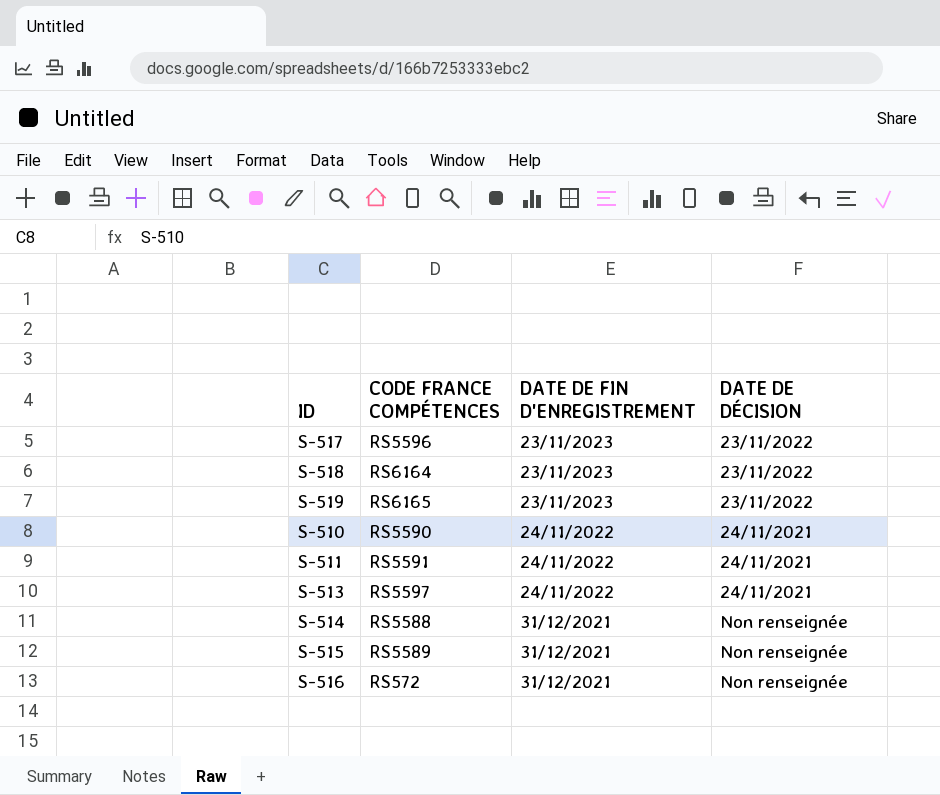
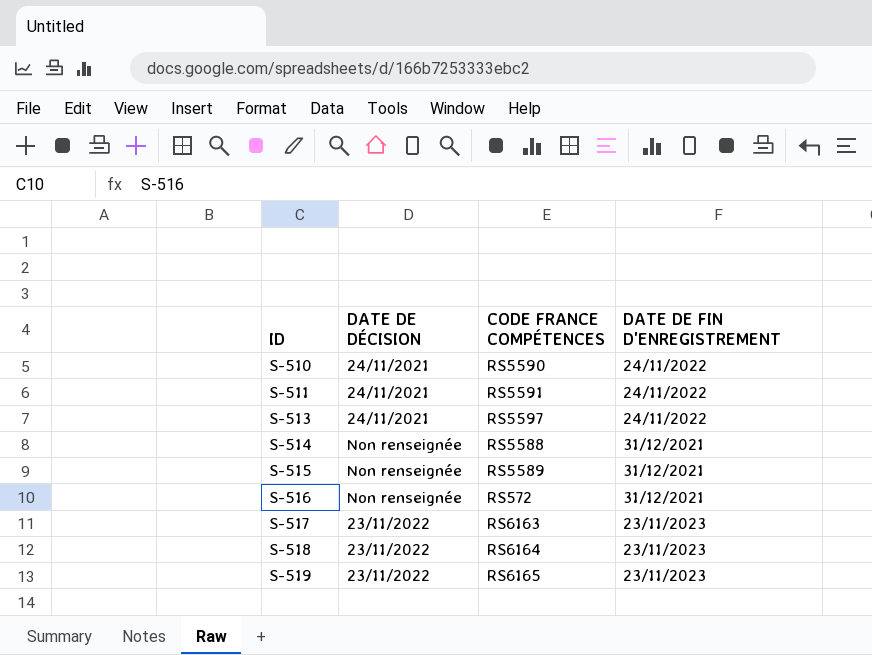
row order: DATE DE FIN D'ENREGISTREMENT descending -> ID ascending
column DATE DE DÉCISION | position: 4 -> 2
S-517 | CODE FRANCE COMPÉTENCES: RS5596 -> RS6163

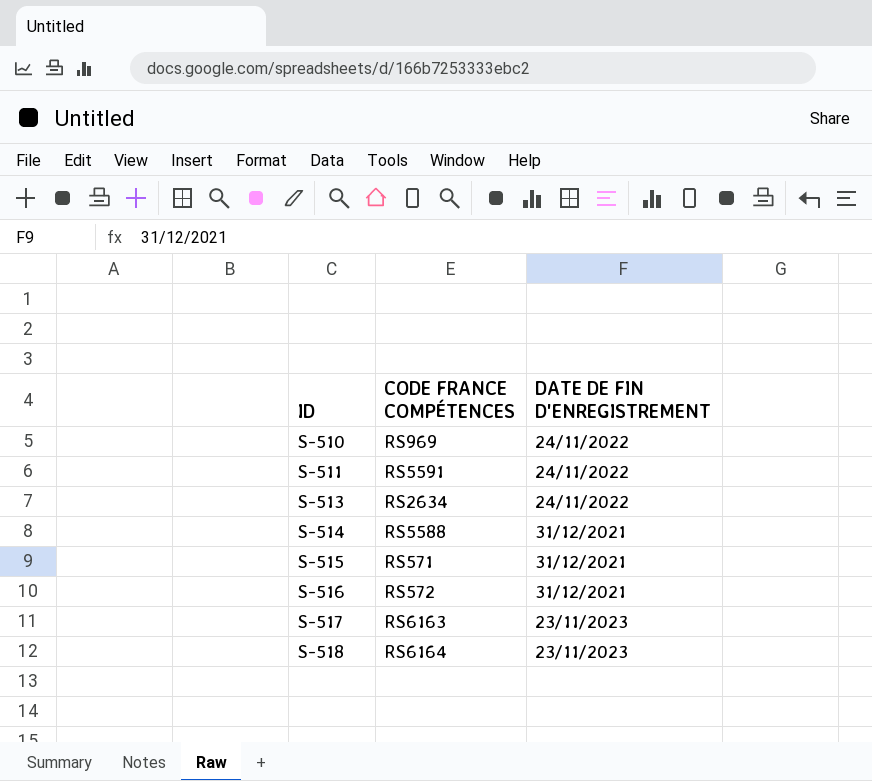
column DATE DE DÉCISION | position: 2 -> none
row S-519: 23/11/2022 | RS6165 | 23/11/2023 -> none
S-510 | CODE FRANCE COMPÉTENCES: RS5590 -> RS969
S-513 | CODE FRANCE COMPÉTENCES: RS5597 -> RS2634
S-515 | CODE FRANCE COMPÉTENCES: RS5589 -> RS571

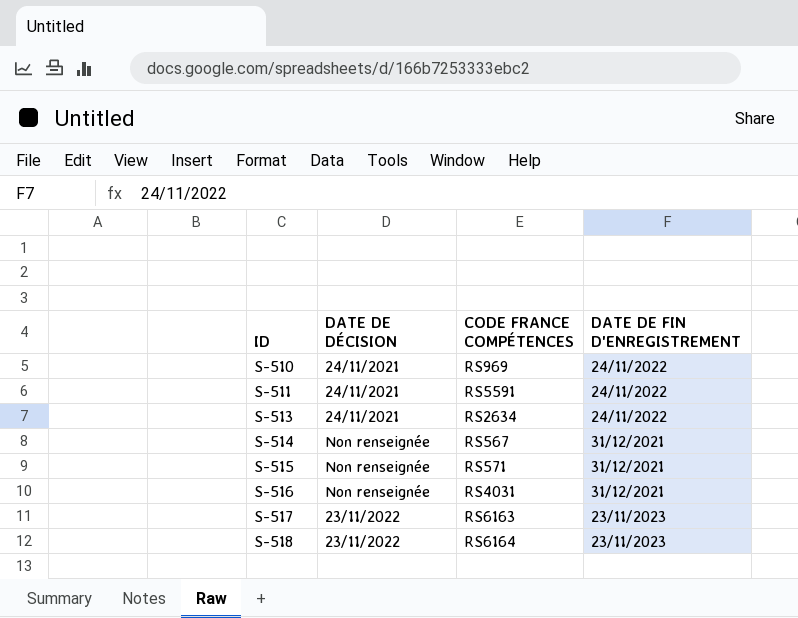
column DATE DE DÉCISION | position: none -> 2
S-514 | CODE FRANCE COMPÉTENCES: RS5588 -> RS567
S-516 | CODE FRANCE COMPÉTENCES: RS572 -> RS4031

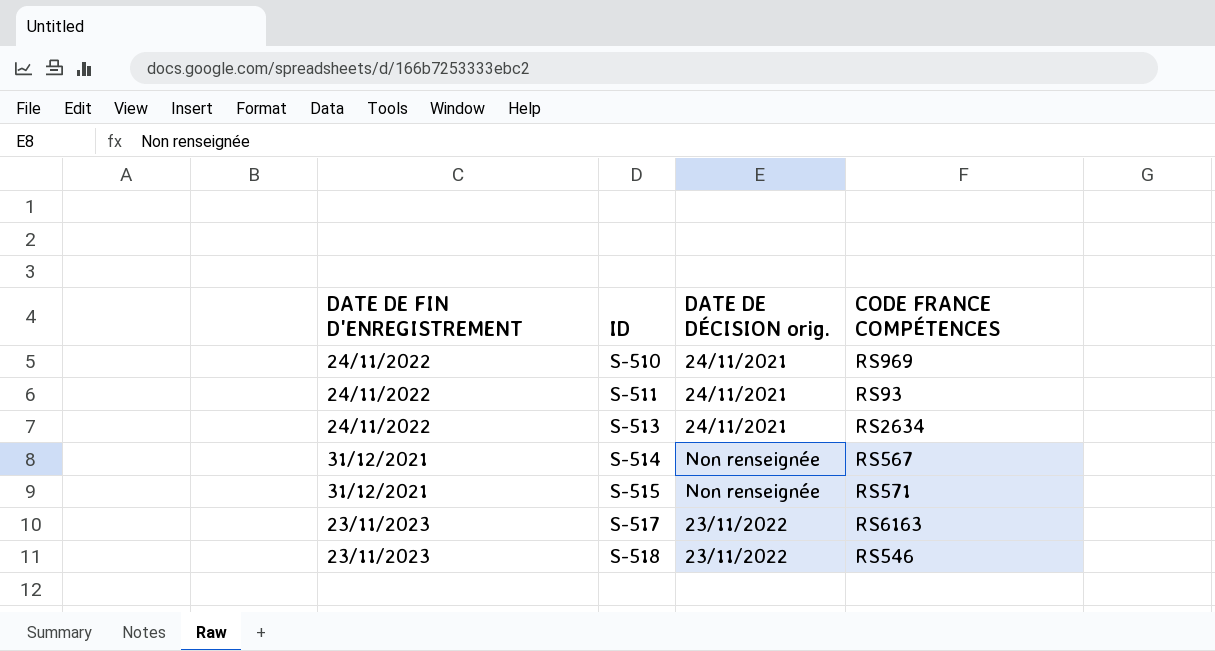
column DATE DE FIN D'ENREGISTREMENT | position: 4 -> 1
column name: DATE DE DÉCISION -> DATE DE DÉCISION orig.
row S-516: Non renseignée | RS4031 | 31/12/2021 -> none
S-511 | CODE FRANCE COMPÉTENCES: RS5591 -> RS93
S-518 | CODE FRANCE COMPÉTENCES: RS6164 -> RS546

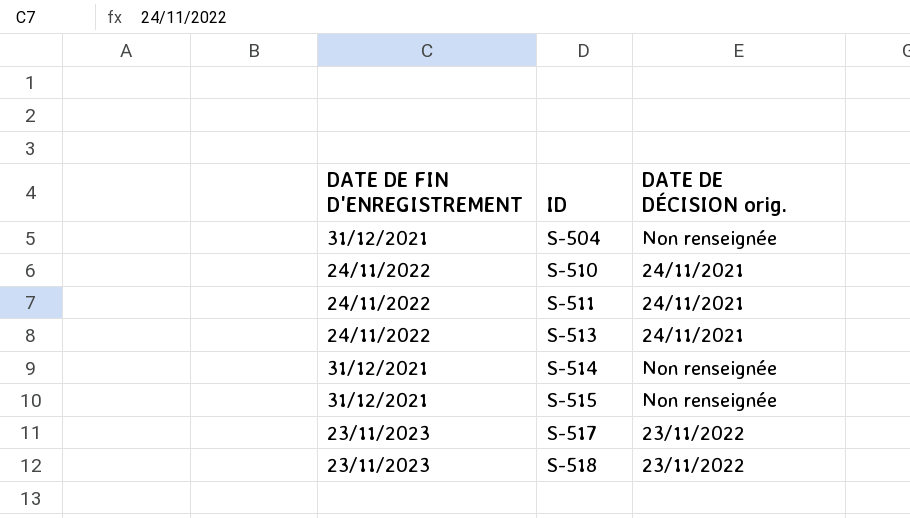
column CODE FRANCE COMPÉTENCES | position: 4 -> none
row S-504: none -> 31/12/2021 | Non renseignée

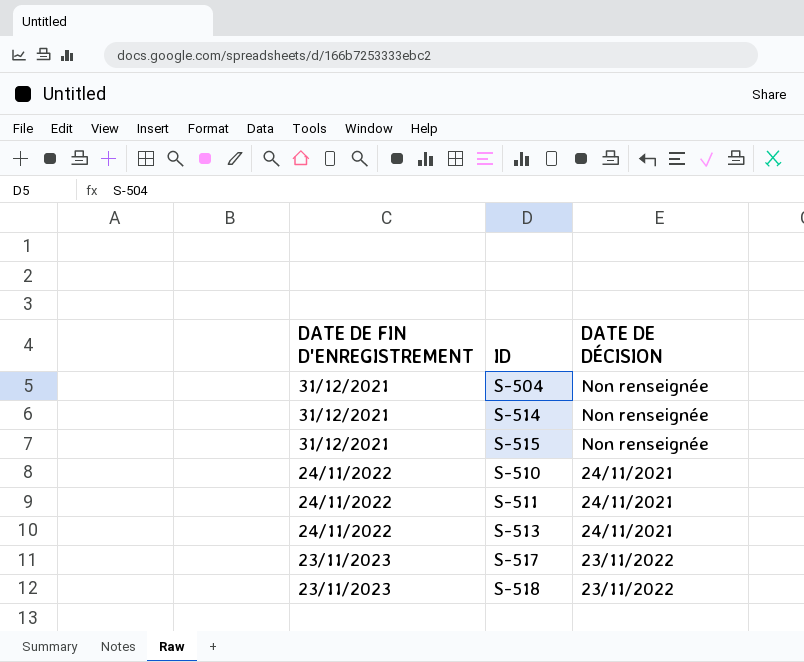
row order: ID ascending -> DATE DE FIN D'ENREGISTREMENT ascending
column name: DATE DE DÉCISION orig. -> DATE DE DÉCISION

